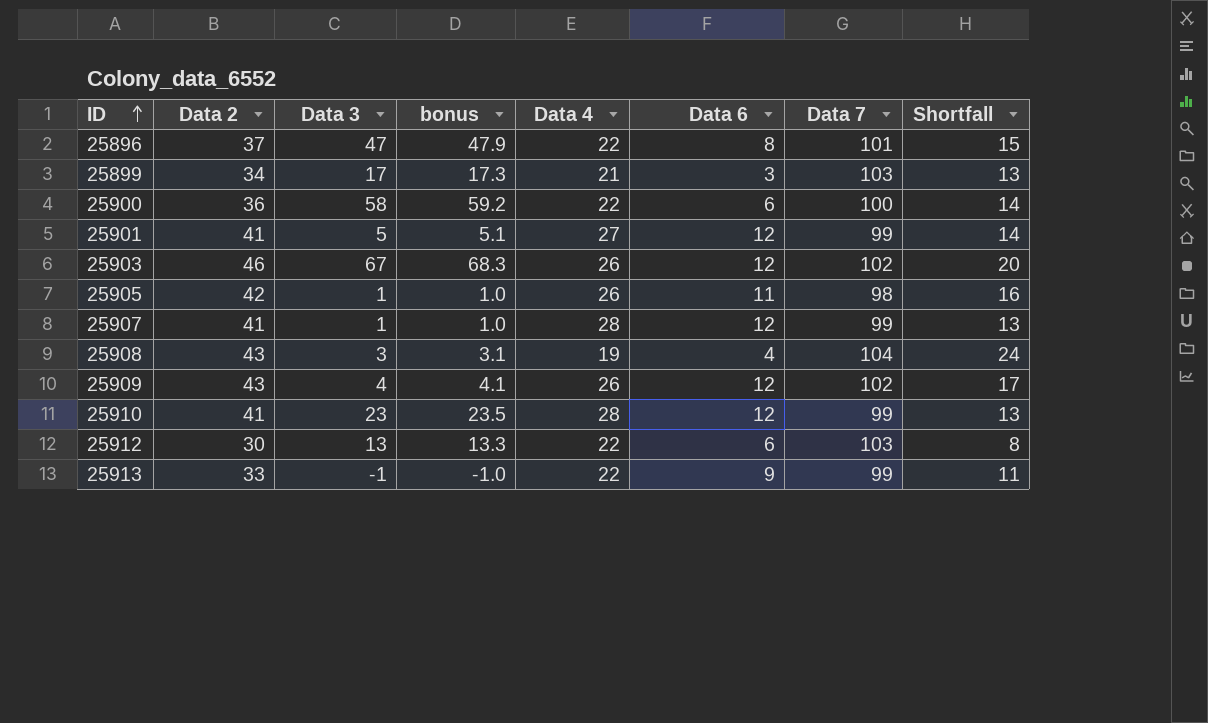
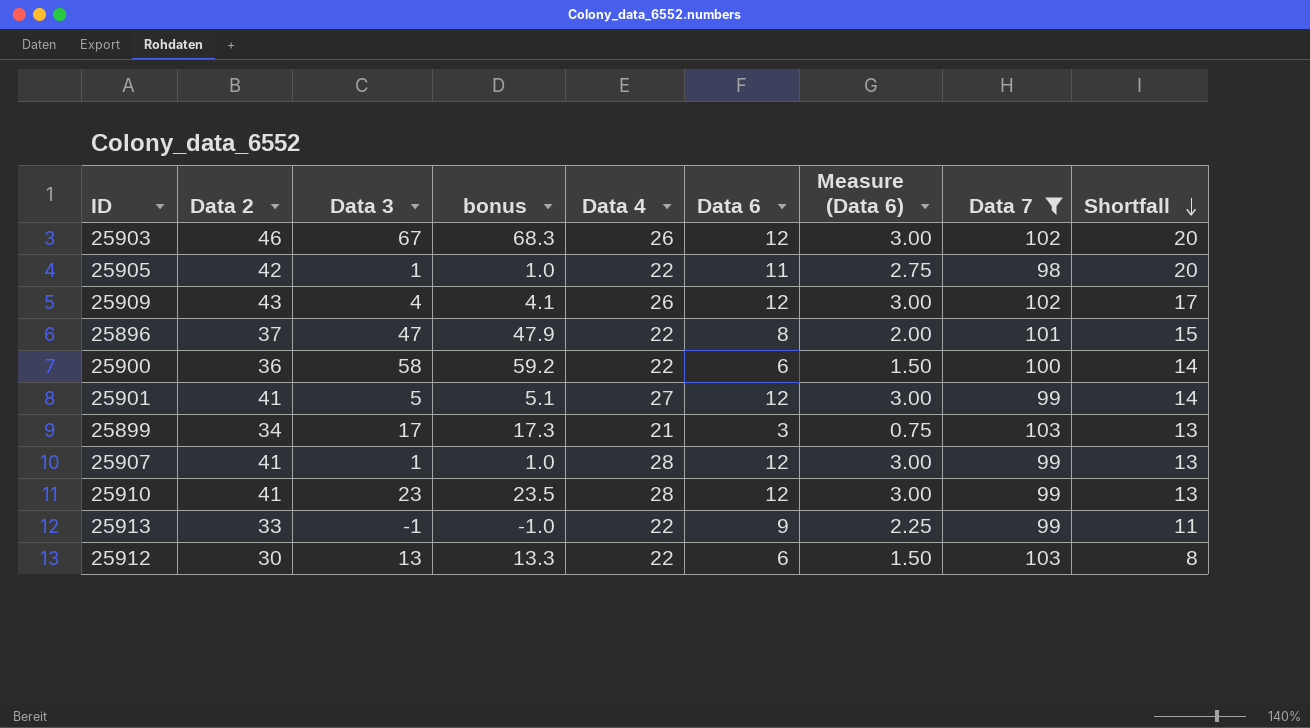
filter: none -> Data 7 != 104
row order: ID ascending -> Shortfall descending
column Measure (Data 6) | formula: none -> [Data 6] * 0.25
25905 | Data 4: 26 -> 22
25905 | Shortfall: 16 -> 20

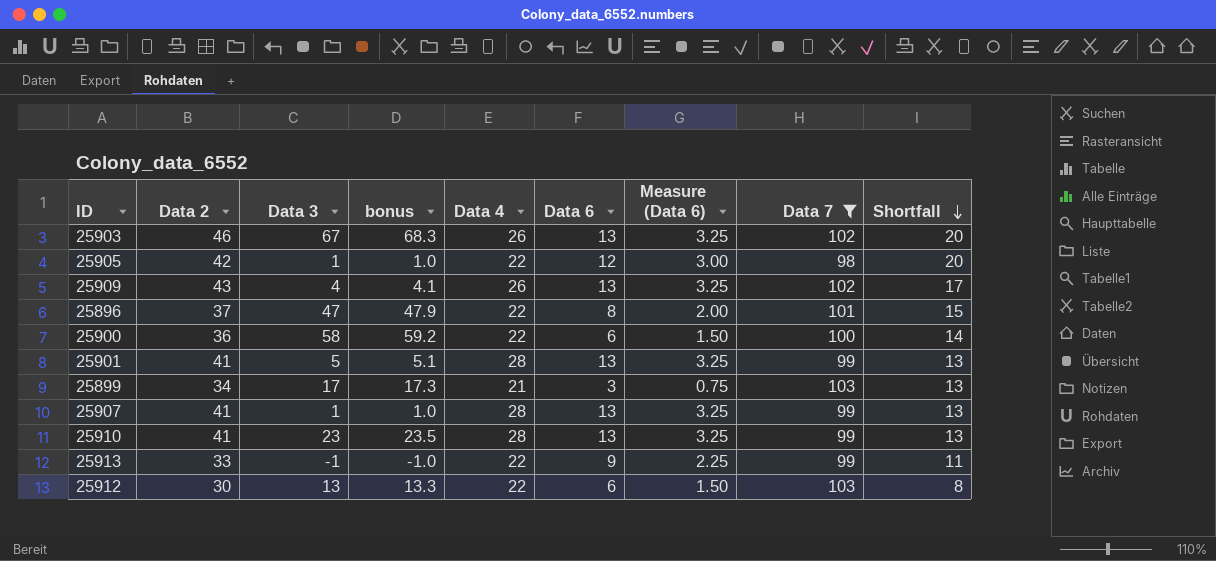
25903 | Data 6: 12 -> 13
25903 | Measure (Data 6): 3.00 -> 3.25
25905 | Data 6: 11 -> 12
25905 | Measure (Data 6): 2.75 -> 3.00
25909 | Data 6: 12 -> 13
25909 | Measure (Data 6): 3.00 -> 3.25
25901 | Data 4: 27 -> 28
25901 | Data 6: 12 -> 13
25901 | Measure (Data 6): 3.00 -> 3.25
25901 | Shortfall: 14 -> 13
25907 | Data 6: 12 -> 13
25907 | Measure (Data 6): 3.00 -> 3.25
25910 | Data 6: 12 -> 13
25910 | Measure (Data 6): 3.00 -> 3.25

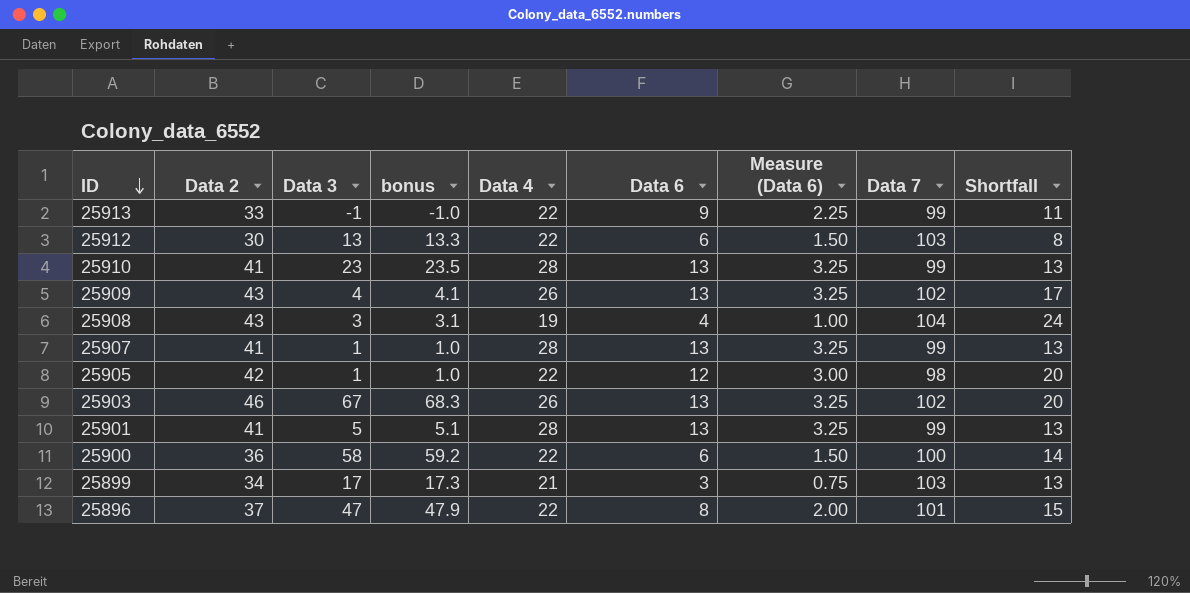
filter: Data 7 != 104 -> none
row order: Shortfall descending -> ID descending

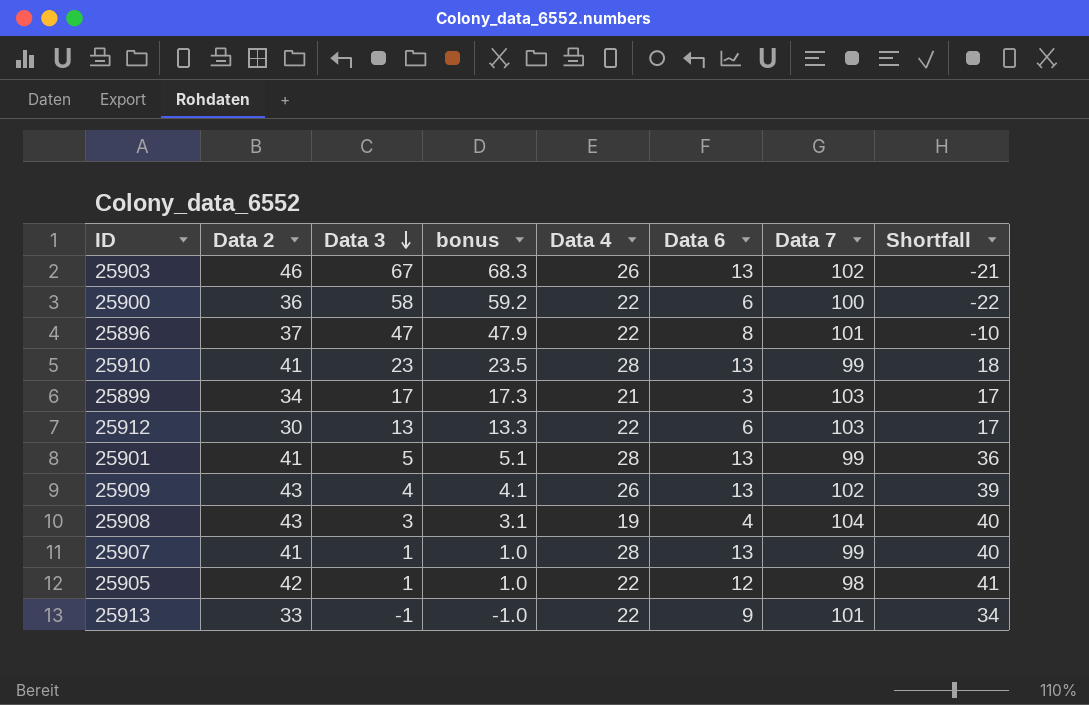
row order: ID descending -> Data 3 descending
column Measure (Data 6) | formula: [Data 6] * 0.25 -> none
column Shortfall | formula: [Data 2] - [Data 4] -> [Data 2] - [Data 3]
25913 | Data 7: 99 -> 101

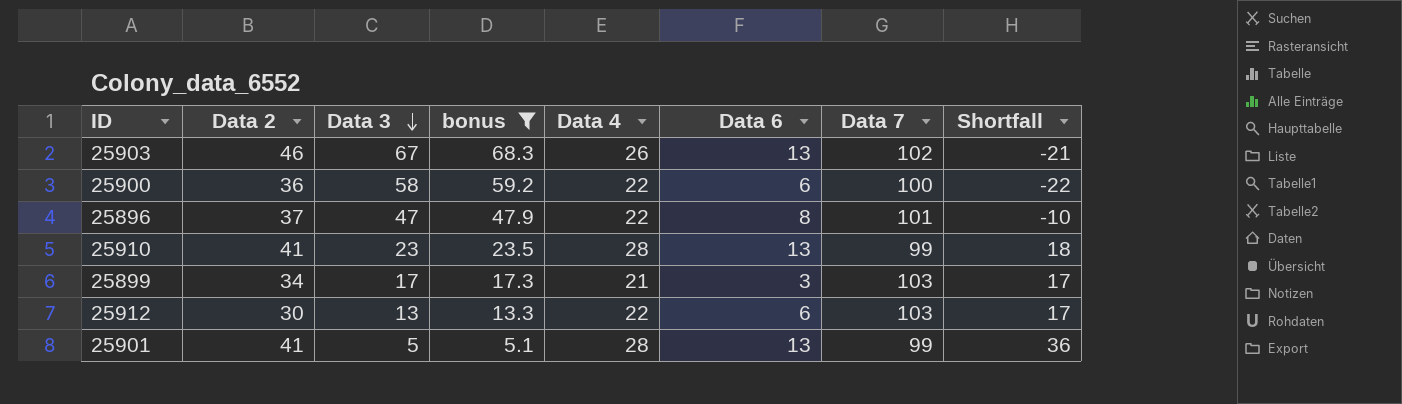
filter: none -> bonus >= 5.1

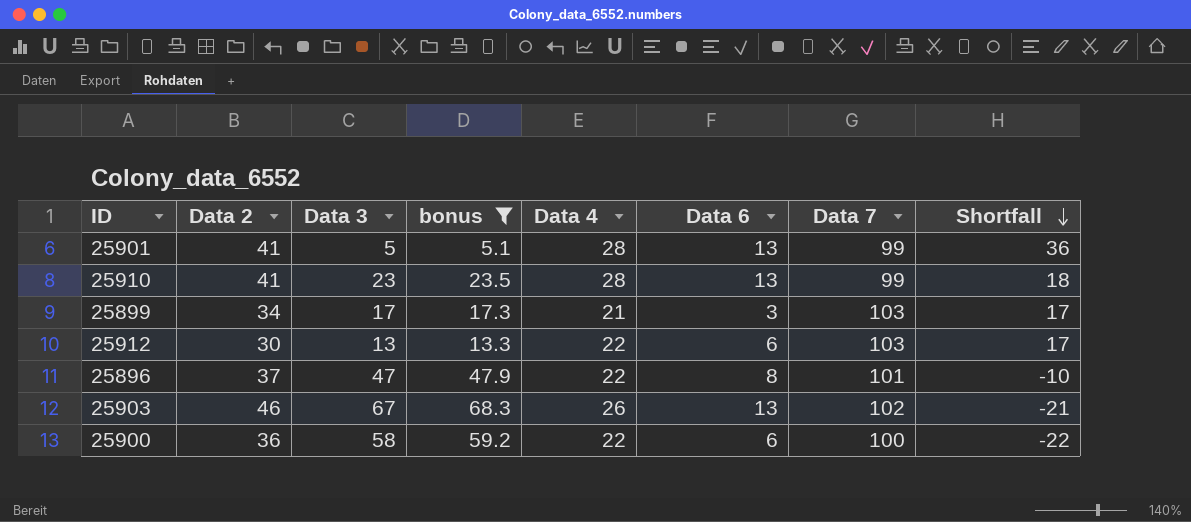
row order: Data 3 descending -> Shortfall descending

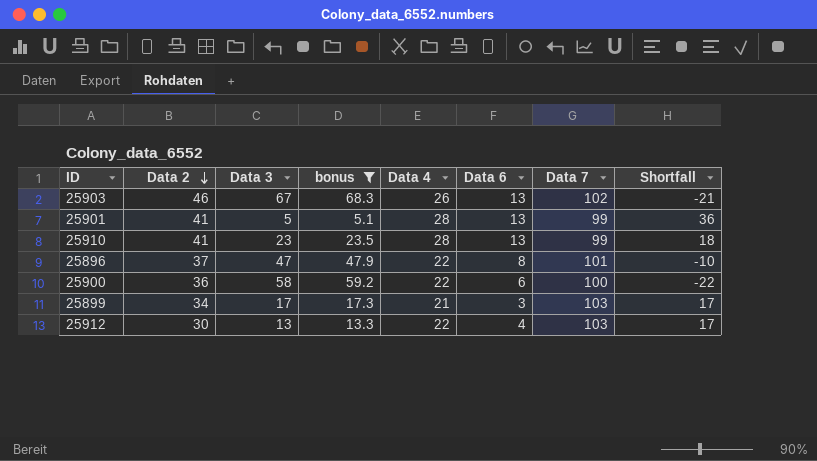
row order: Shortfall descending -> Data 2 descending
25912 | Data 6: 6 -> 4

